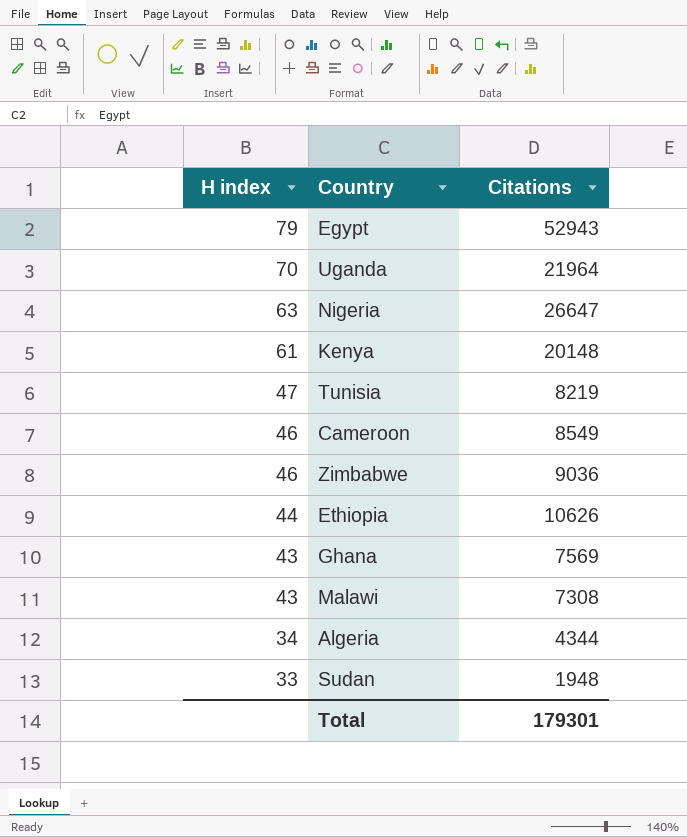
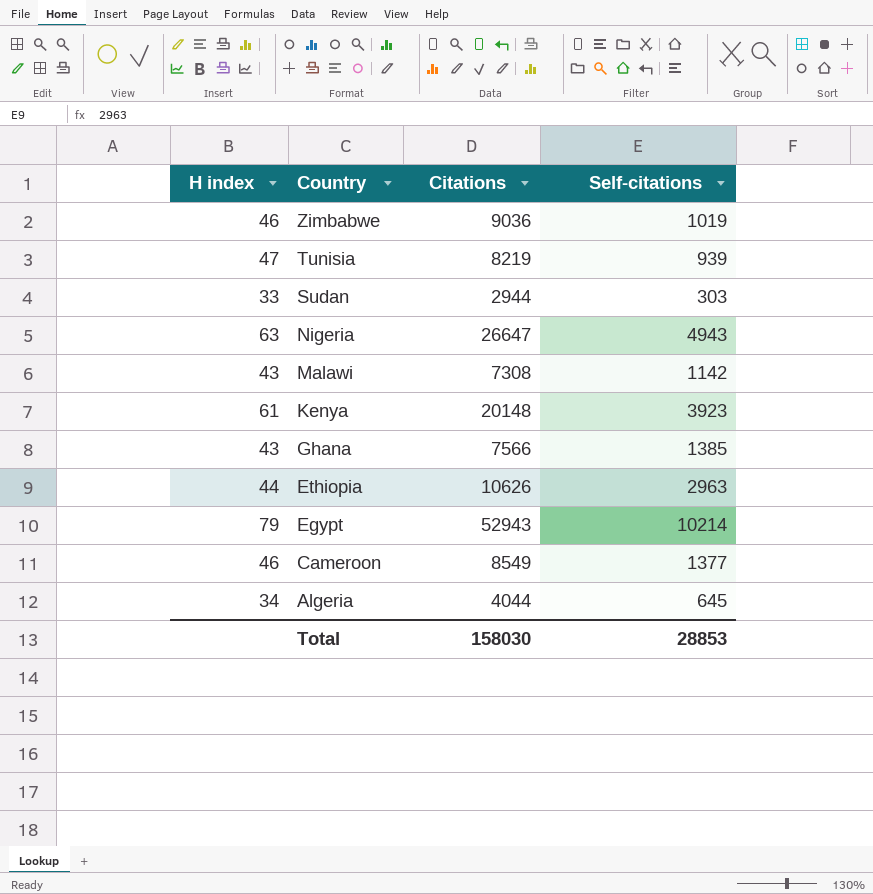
row order: H index descending -> Country descending
column Self-citations | position: none -> 4
row Uganda: 70 | 21964 -> none
Sudan | Citations: 1948 -> 2944
Ghana | Citations: 7569 -> 7566
Algeria | Citations: 4344 -> 4044
Total | Citations: 179301 -> 158030

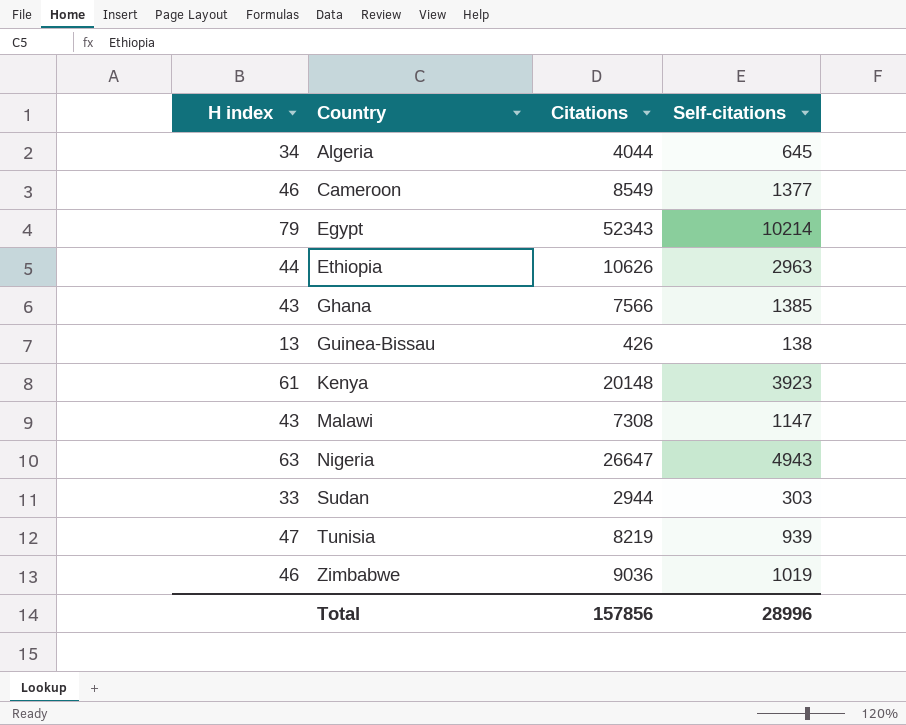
row order: Country descending -> Country ascending
Egypt | Citations: 52943 -> 52343
row Guinea-Bissau: none -> 13 | 426 | 138
Malawi | Self-citations: 1142 -> 1147
Total | Citations: 158030 -> 157856
Total | Self-citations: 28853 -> 28996

